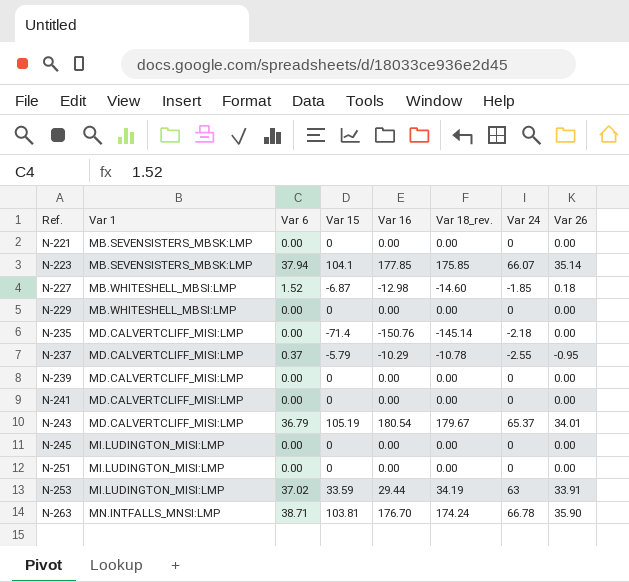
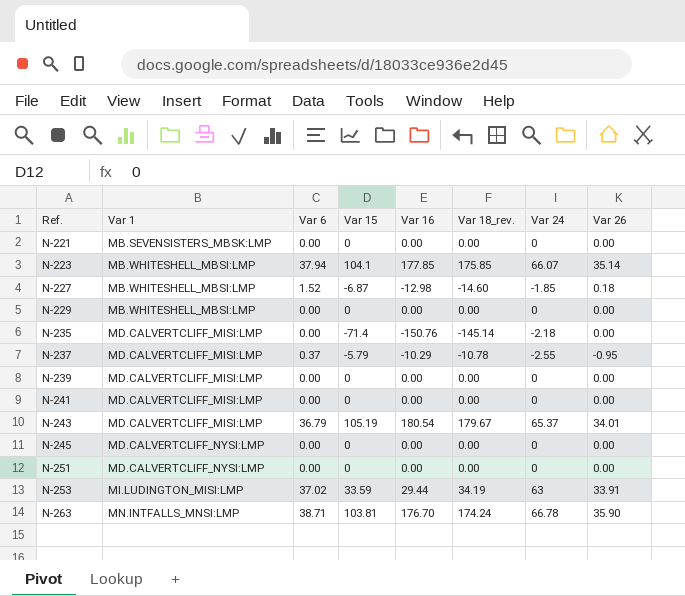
N-223 | Var 1: MB.SEVENSISTERS_MBSK:LMP -> MB.WHITESHELL_MBSI:LMP
N-245 | Var 1: MI.LUDINGTON_MISI:LMP -> MD.CALVERTCLIFF_NYSI:LMP
N-251 | Var 1: MI.LUDINGTON_MISI:LMP -> MD.CALVERTCLIFF_NYSI:LMP

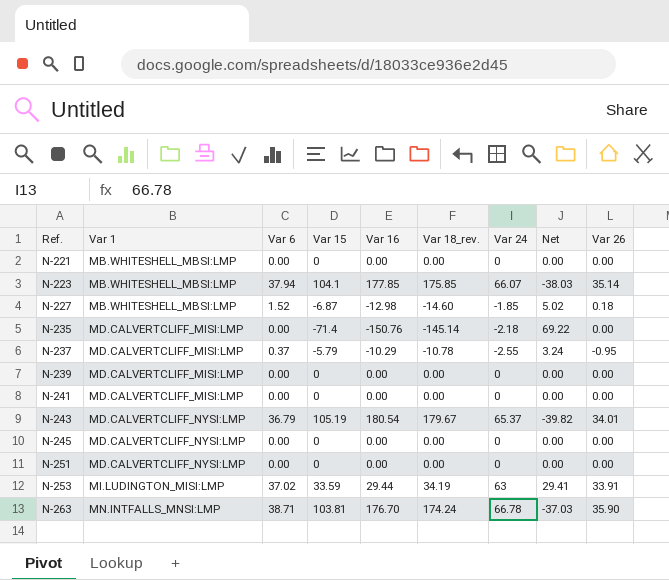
column Net | formula: none -> [Var 24] - [Var 15]
row N-229: MB.WHITESHELL_MBSI:LMP | 0.00 | 0 | 0.00 | 0.00 | 0 | 0.00 -> none
N-221 | Var 1: MB.SEVENSISTERS_MBSK:LMP -> MB.WHITESHELL_MBSI:LMP
N-243 | Var 1: MD.CALVERTCLIFF_MISI:LMP -> MD.CALVERTCLIFF_NYSI:LMP

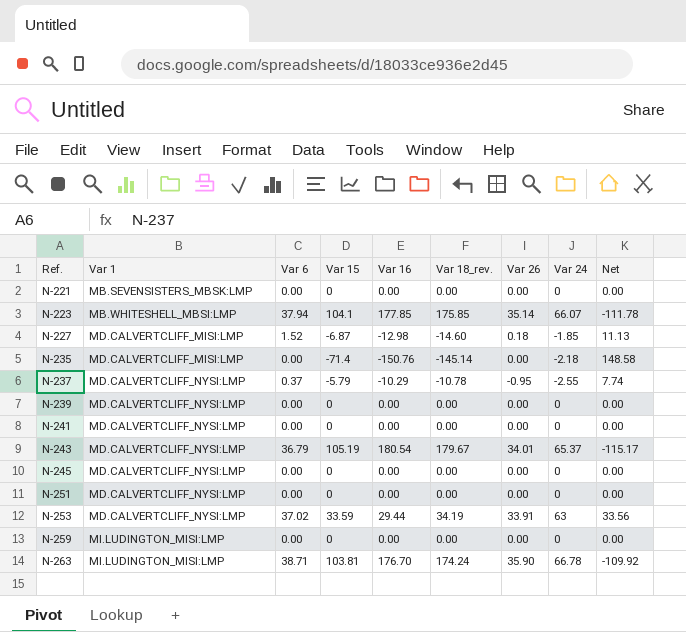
column Var 26 | position: 9 -> 7
column Net | formula: [Var 24] - [Var 15] -> [Var 24] - [Var 16]
N-221 | Var 1: MB.WHITESHELL_MBSI:LMP -> MB.SEVENSISTERS_MBSK:LMP
N-227 | Var 1: MB.WHITESHELL_MBSI:LMP -> MD.CALVERTCLIFF_MISI:LMP
N-237 | Var 1: MD.CALVERTCLIFF_MISI:LMP -> MD.CALVERTCLIFF_NYSI:LMP
N-239 | Var 1: MD.CALVERTCLIFF_MISI:LMP -> MD.CALVERTCLIFF_NYSI:LMP
N-241 | Var 1: MD.CALVERTCLIFF_MISI:LMP -> MD.CALVERTCLIFF_NYSI:LMP
N-253 | Var 1: MI.LUDINGTON_MISI:LMP -> MD.CALVERTCLIFF_NYSI:LMP
row N-259: none -> MI.LUDINGTON_MISI:LMP | 0.00 | 0 | 0.00 | 0.00 | 0.00 | 0 | 0.00
N-263 | Var 1: MN.INTFALLS_MNSI:LMP -> MI.LUDINGTON_MISI:LMP

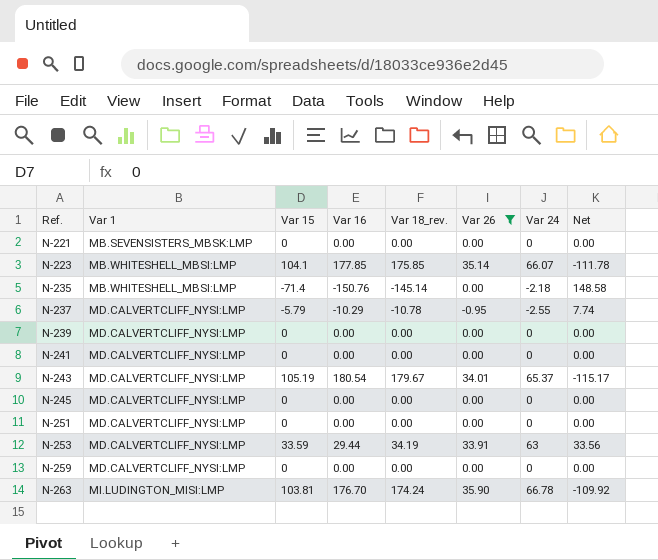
filter: none -> Var 26 != 0.18
column Var 6 | position: 3 -> none
N-235 | Var 1: MD.CALVERTCLIFF_MISI:LMP -> MB.WHITESHELL_MBSI:LMP
N-259 | Var 1: MI.LUDINGTON_MISI:LMP -> MD.CALVERTCLIFF_NYSI:LMP

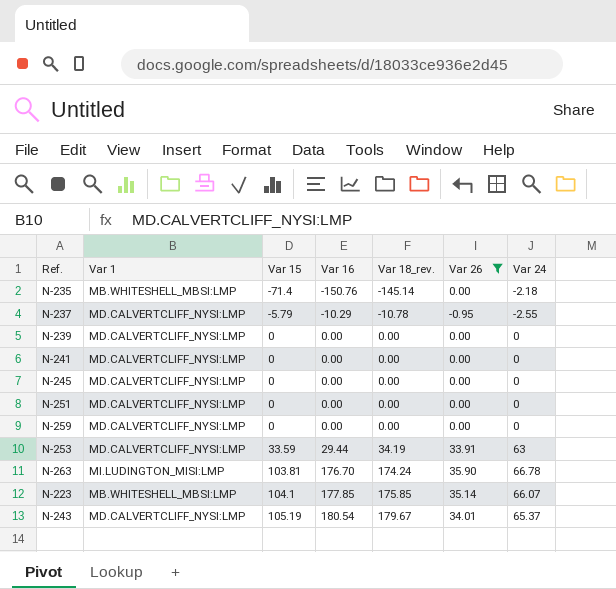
row order: Ref. ascending -> Var 15 ascending
column Net | formula: [Var 24] - [Var 16] -> none
row N-221: MB.SEVENSISTERS_MBSK:LMP | 0 | 0.00 | 0.00 | 0.00 | 0 | 0.00 -> none

